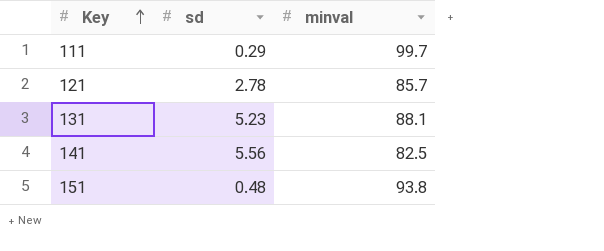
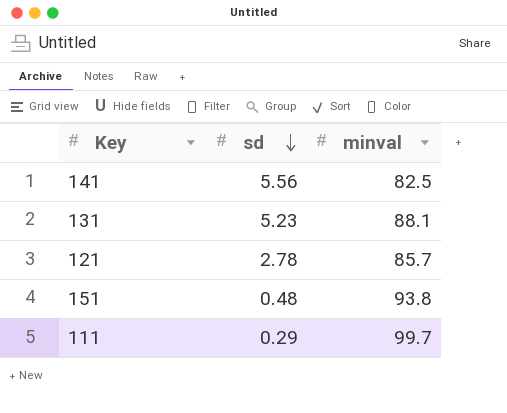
row order: Key ascending -> sd descending

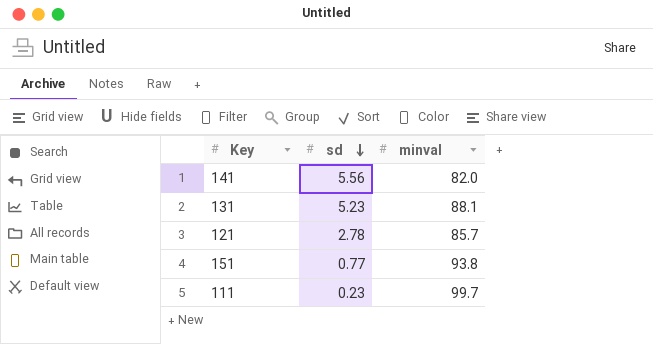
141 | minval: 82.5 -> 82.0
151 | sd: 0.48 -> 0.77
111 | sd: 0.29 -> 0.23

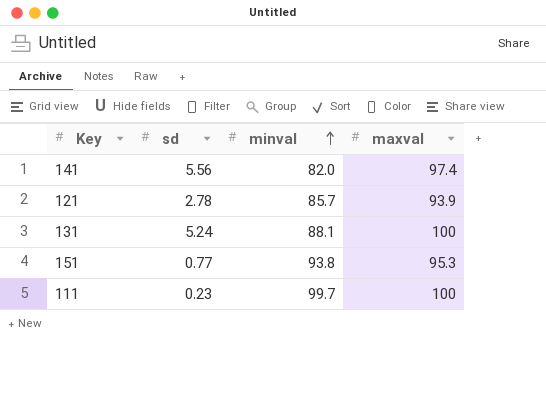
row order: sd descending -> minval ascending
column maxval | position: none -> 4
131 | sd: 5.23 -> 5.24

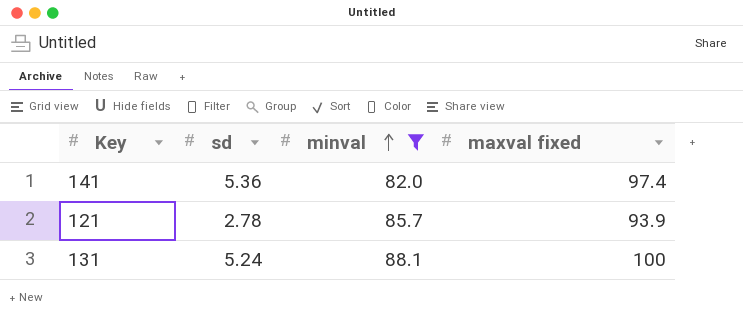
filter: none -> minval <= 88.1
column name: maxval -> maxval fixed
141 | sd: 5.56 -> 5.36

